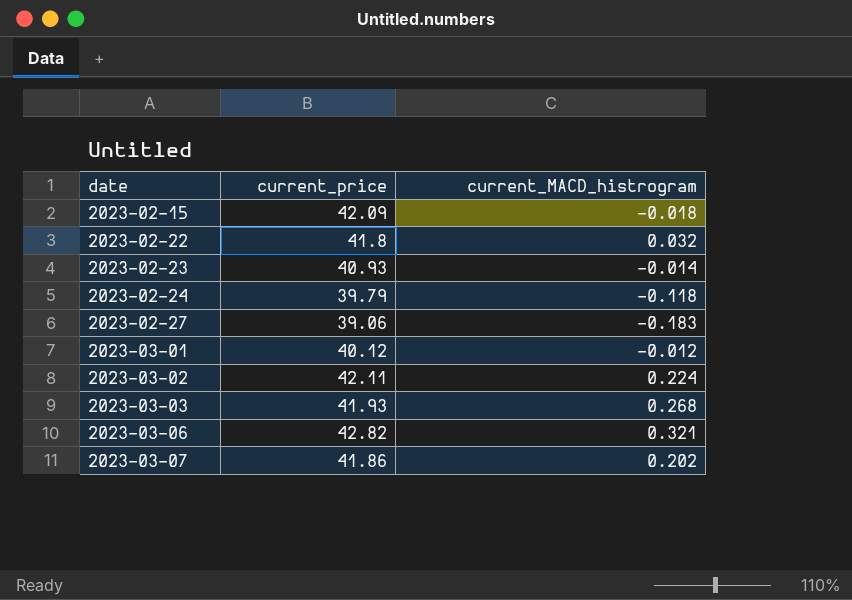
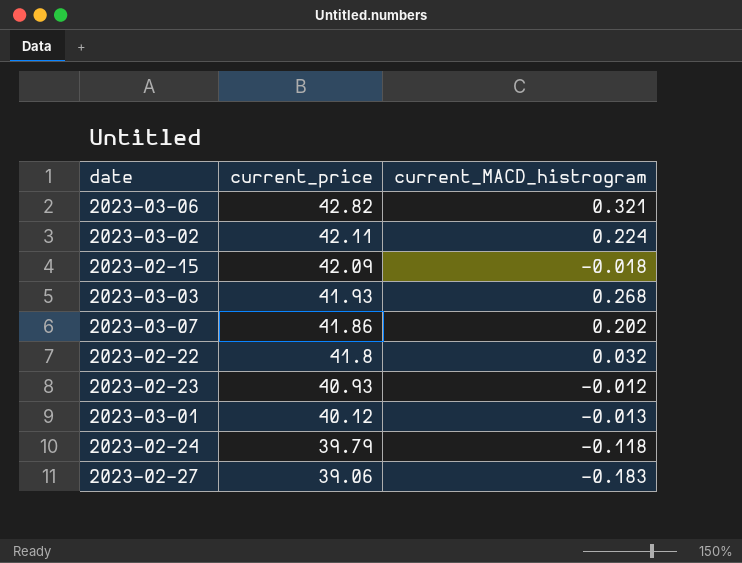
row order: date ascending -> current_price descending
2023-02-23 | current_MACD_histrogram: -0.014 -> -0.012
2023-03-01 | current_MACD_histrogram: -0.012 -> -0.013

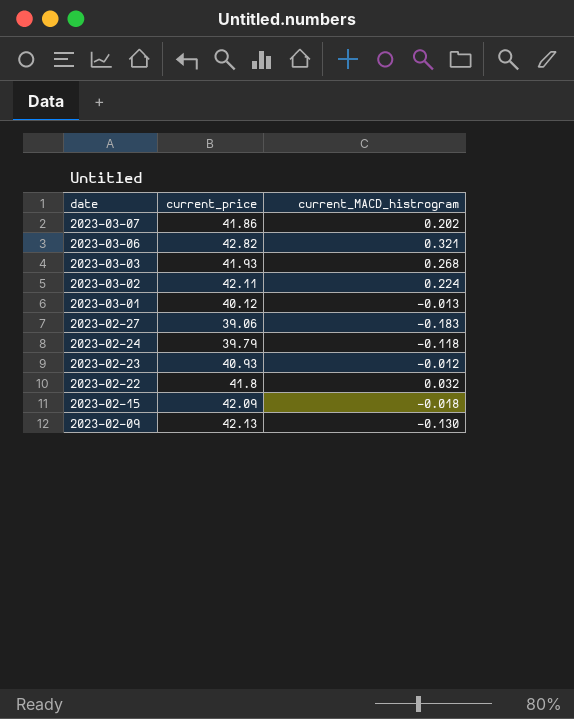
row order: current_price descending -> date descending
row 2023-02-09: none -> 42.13 | -0.130

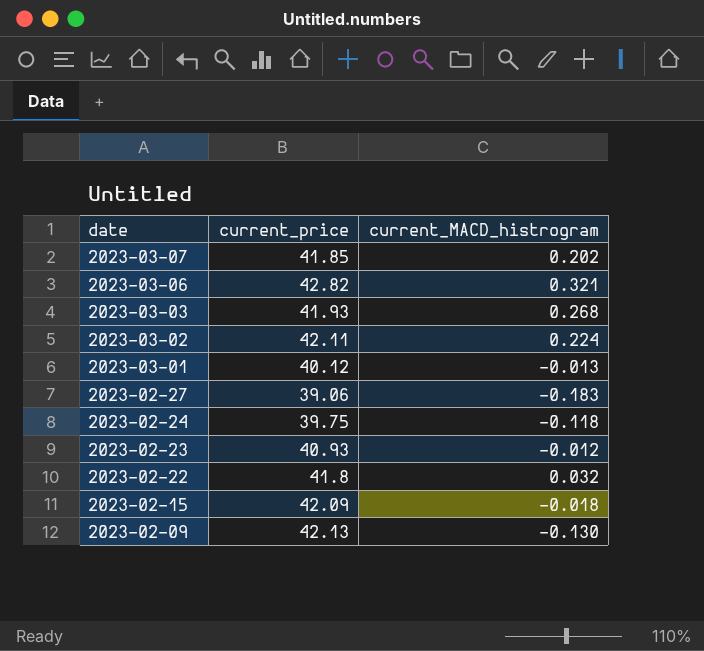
2023-03-07 | current_price: 41.86 -> 41.85
2023-02-24 | current_price: 39.79 -> 39.75

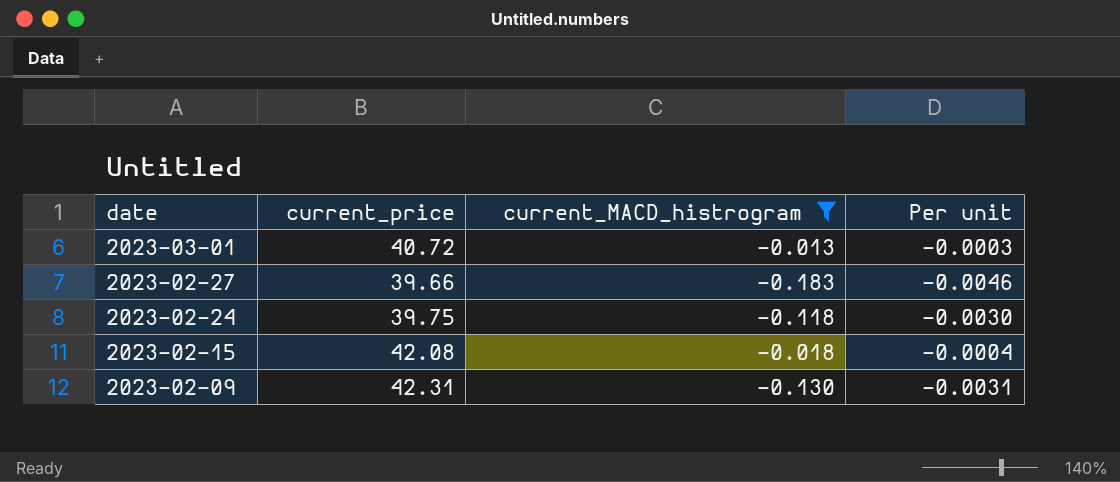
filter: none -> current_MACD_histrogram <= -0.013
column Per unit | formula: none -> [current_MACD_histrogram] / [current_price]
2023-03-01 | current_price: 40.12 -> 40.72
2023-02-27 | current_price: 39.06 -> 39.66
2023-02-15 | current_price: 42.09 -> 42.08
2023-02-09 | current_price: 42.13 -> 42.31

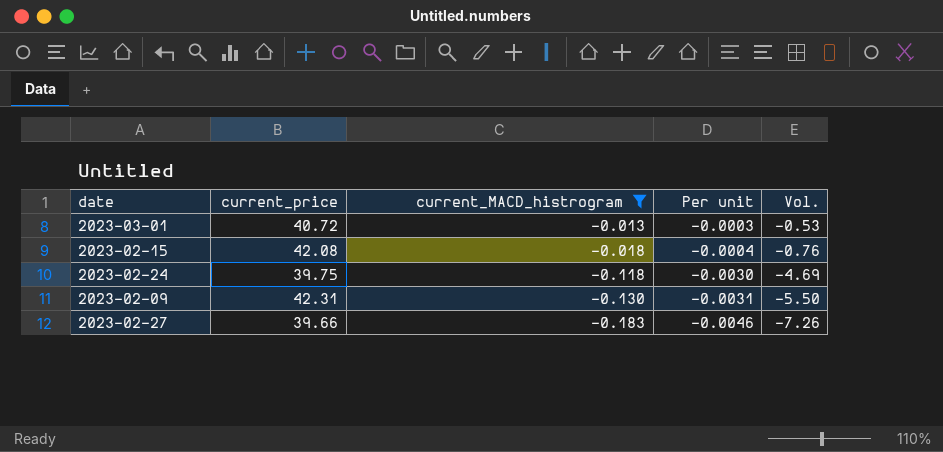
row order: date descending -> current_MACD_histrogram descending
column Vol. | formula: none -> [current_price] * [current_MACD_histrogram]

